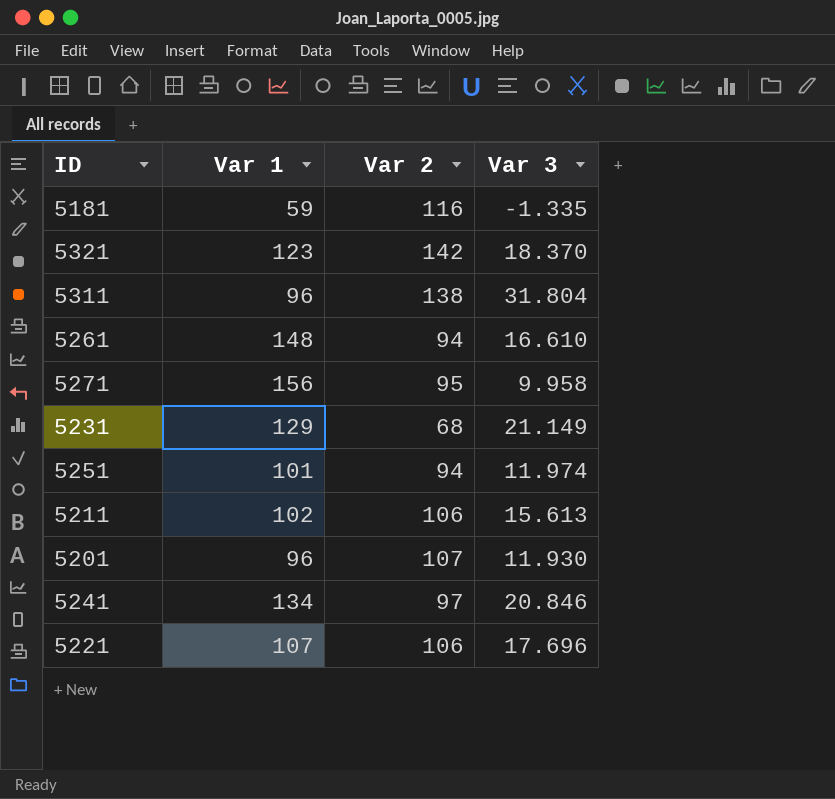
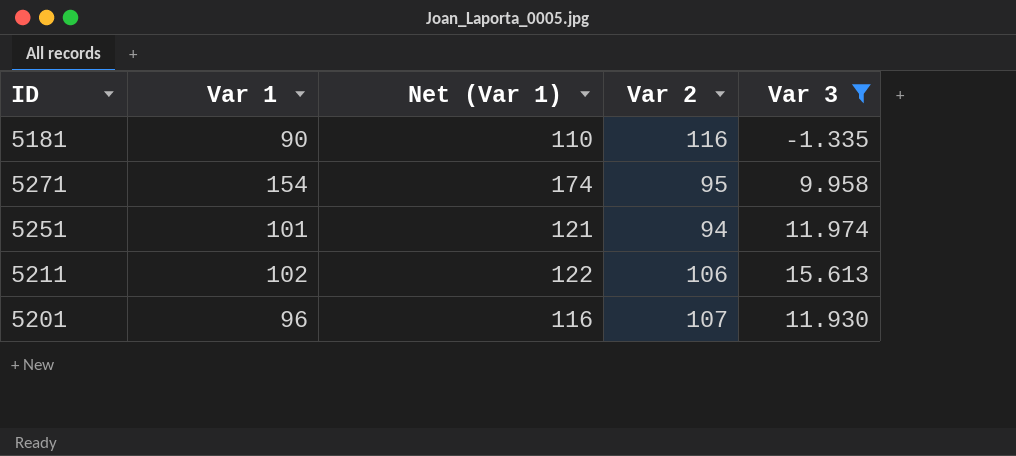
filter: none -> Var 3 <= 15.613
column Net (Var 1) | formula: none -> [Var 1] + 20
5181 | Var 1: 59 -> 90
5271 | Var 1: 156 -> 154

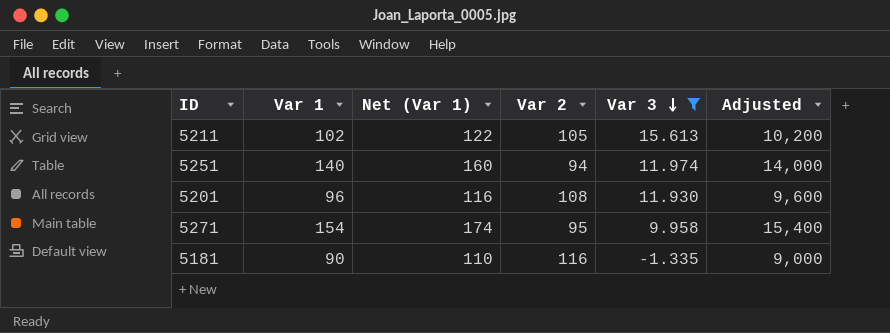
row order: none -> Var 3 descending
column Adjusted | formula: none -> [Var 1] * 100
5211 | Var 2: 106 -> 105
5251 | Var 1: 101 -> 140
5251 | Net (Var 1): 121 -> 160
5201 | Var 2: 107 -> 108

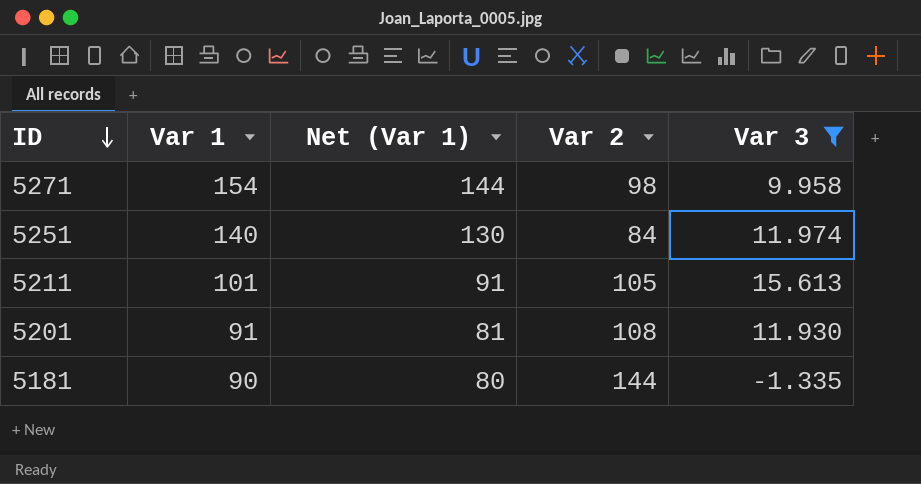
row order: Var 3 descending -> ID descending
column Adjusted | formula: [Var 1] * 100 -> none
column Net (Var 1) | formula: [Var 1] + 20 -> [Var 1] - 10
5271 | Var 2: 95 -> 98
5251 | Var 2: 94 -> 84
5211 | Var 1: 102 -> 101
5201 | Var 1: 96 -> 91
5181 | Var 2: 116 -> 144

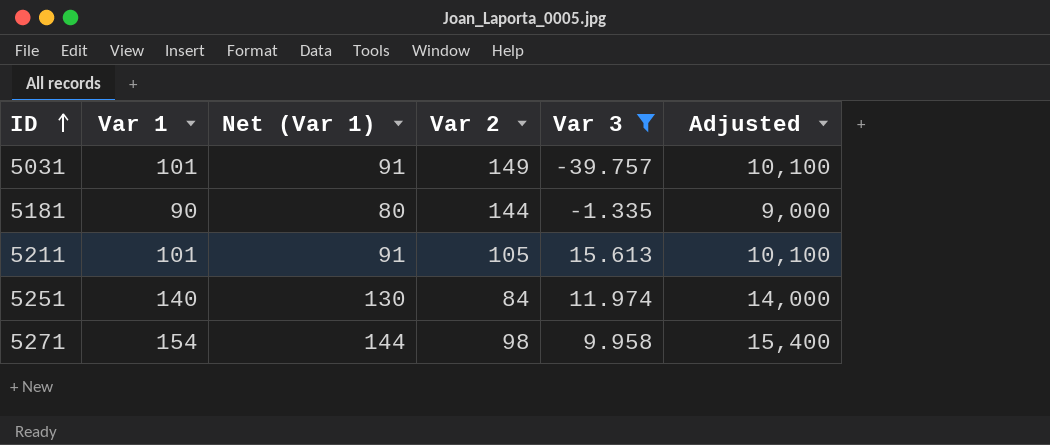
row order: ID descending -> ID ascending
column Adjusted | formula: none -> [Var 1] * 100
row 5201: 91 | 81 | 108 | 11.930 -> none
row 5031: none -> 101 | 91 | 149 | -39.757 | 10,100

